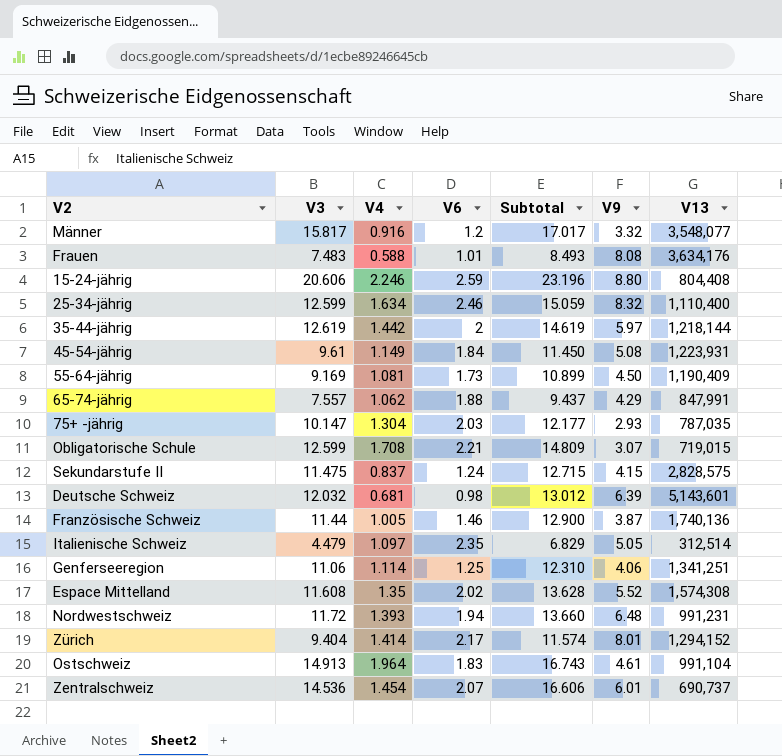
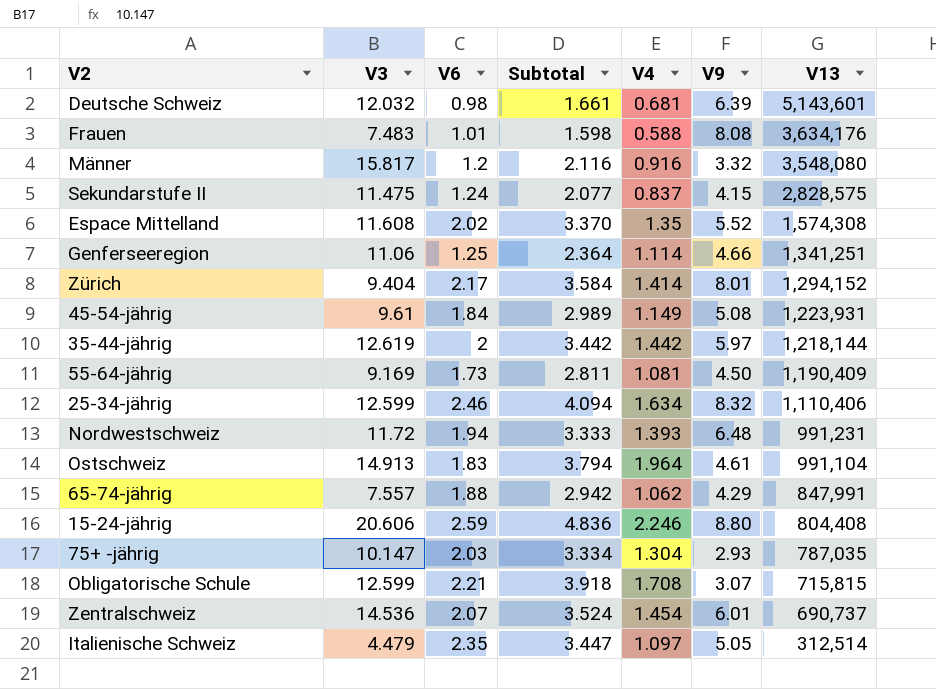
row order: none -> V13 descending
column Subtotal | formula: [V3] + [V6] -> [V6] + [V4]
column V4 | position: 3 -> 5
row Französische Schweiz: 11.44 | 1.005 | 1.46 | 12.900 | 3.87 | 1,740,136 -> none
Männer | V13: 3,548,077 -> 3,548,080
Genferseeregion | V9: 4.06 -> 4.66
25-34-jährig | V13: 1,110,400 -> 1,110,406
Obligatorische Schule | V13: 719,015 -> 715,815

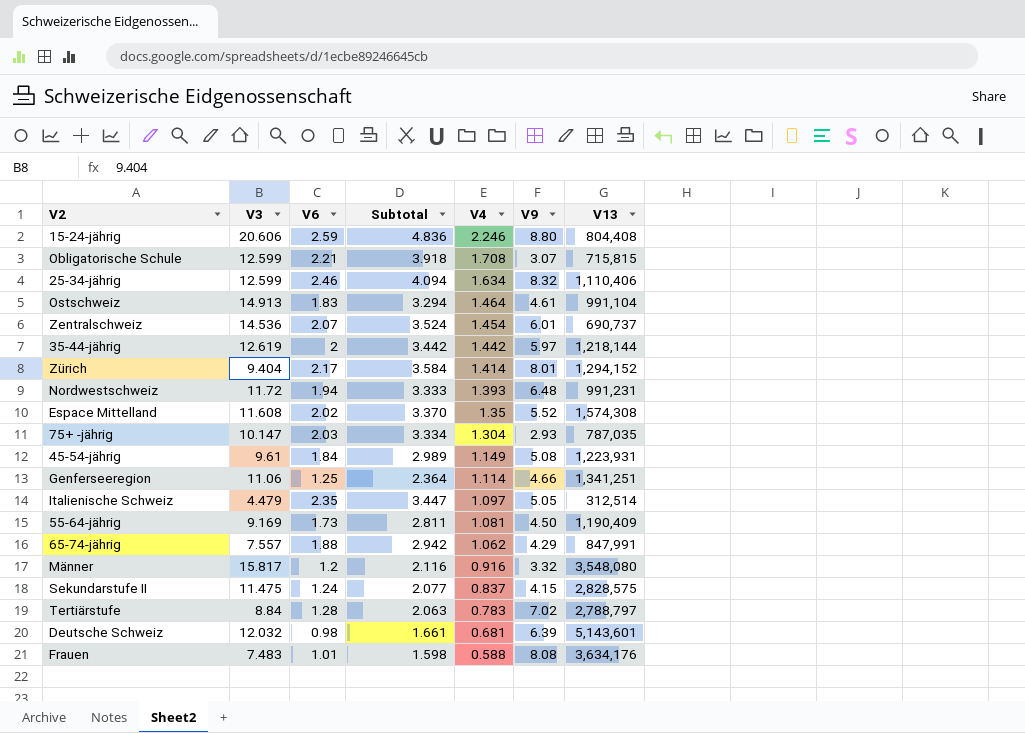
row order: V13 descending -> V4 descending
Ostschweiz | Subtotal: 3.794 -> 3.294
Ostschweiz | V4: 1.964 -> 1.464
row Tertiärstufe: none -> 8.84 | 1.28 | 2.063 | 0.783 | 7.02 | 2,788,797

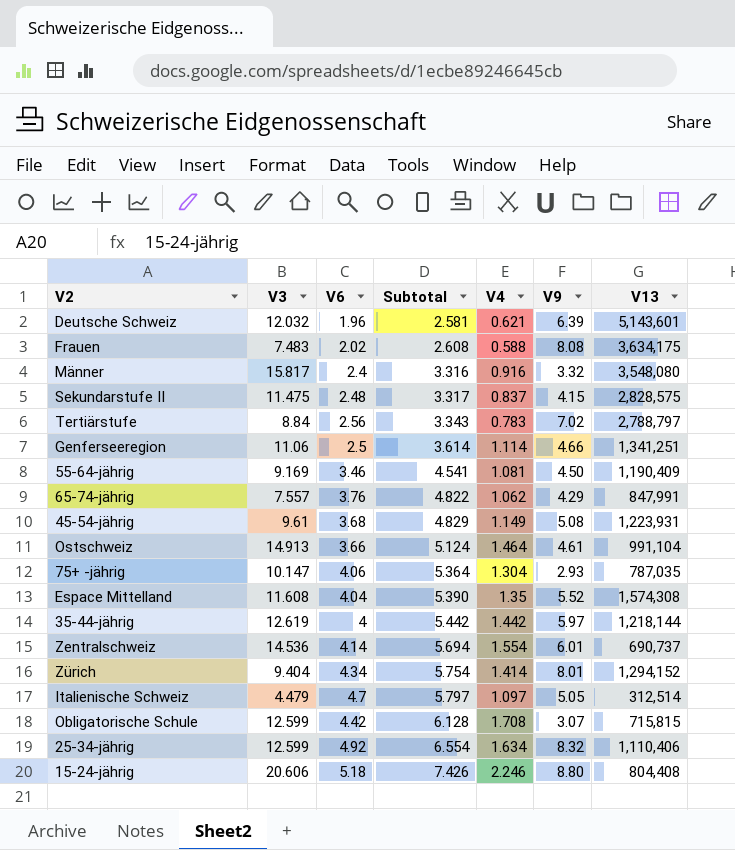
row order: V4 descending -> Subtotal ascending
row Nordwestschweiz: 11.72 | 1.94 | 3.333 | 1.393 | 6.48 | 991,231 -> none
Deutsche Schweiz | V6: 0.98 -> 1.96
Deutsche Schweiz | Subtotal: 1.661 -> 2.581
Deutsche Schweiz | V4: 0.681 -> 0.621
Frauen | V6: 1.01 -> 2.02
Frauen | Subtotal: 1.598 -> 2.608
Frauen | V13: 3,634,176 -> 3,634,175
Männer | V6: 1.2 -> 2.4
Männer | Subtotal: 2.116 -> 3.316
Sekundarstufe II | V6: 1.24 -> 2.48
Sekundarstufe II | Subtotal: 2.077 -> 3.317
Tertiärstufe | V6: 1.28 -> 2.56
Tertiärstufe | Subtotal: 2.063 -> 3.343
Genferseeregion | V6: 1.25 -> 2.5
Genferseeregion | Subtotal: 2.364 -> 3.614
55-64-jährig | V6: 1.73 -> 3.46
55-64-jährig | Subtotal: 2.811 -> 4.541
65-74-jährig | V6: 1.88 -> 3.76
65-74-jährig | Subtotal: 2.942 -> 4.822
45-54-jährig | V6: 1.84 -> 3.68
45-54-jährig | Subtotal: 2.989 -> 4.829
Ostschweiz | V6: 1.83 -> 3.66
Ostschweiz | Subtotal: 3.294 -> 5.124
75+ -jährig | V6: 2.03 -> 4.06
75+ -jährig | Subtotal: 3.334 -> 5.364
Espace Mittelland | V6: 2.02 -> 4.04
Espace Mittelland | Subtotal: 3.370 -> 5.390
35-44-jährig | V6: 2 -> 4
35-44-jährig | Subtotal: 3.442 -> 5.442
Zentralschweiz | V6: 2.07 -> 4.14
Zentralschweiz | Subtotal: 3.524 -> 5.694
Zentralschweiz | V4: 1.454 -> 1.554
Zürich | V6: 2.17 -> 4.34
Zürich | Subtotal: 3.584 -> 5.754
Italienische Schweiz | V6: 2.35 -> 4.7
Italienische Schweiz | Subtotal: 3.447 -> 5.797
Obligatorische Schule | V6: 2.21 -> 4.42
Obligatorische Schule | Subtotal: 3.918 -> 6.128
25-34-jährig | V6: 2.46 -> 4.92
25-34-jährig | Subtotal: 4.094 -> 6.554
15-24-jährig | V6: 2.59 -> 5.18
15-24-jährig | Subtotal: 4.836 -> 7.426

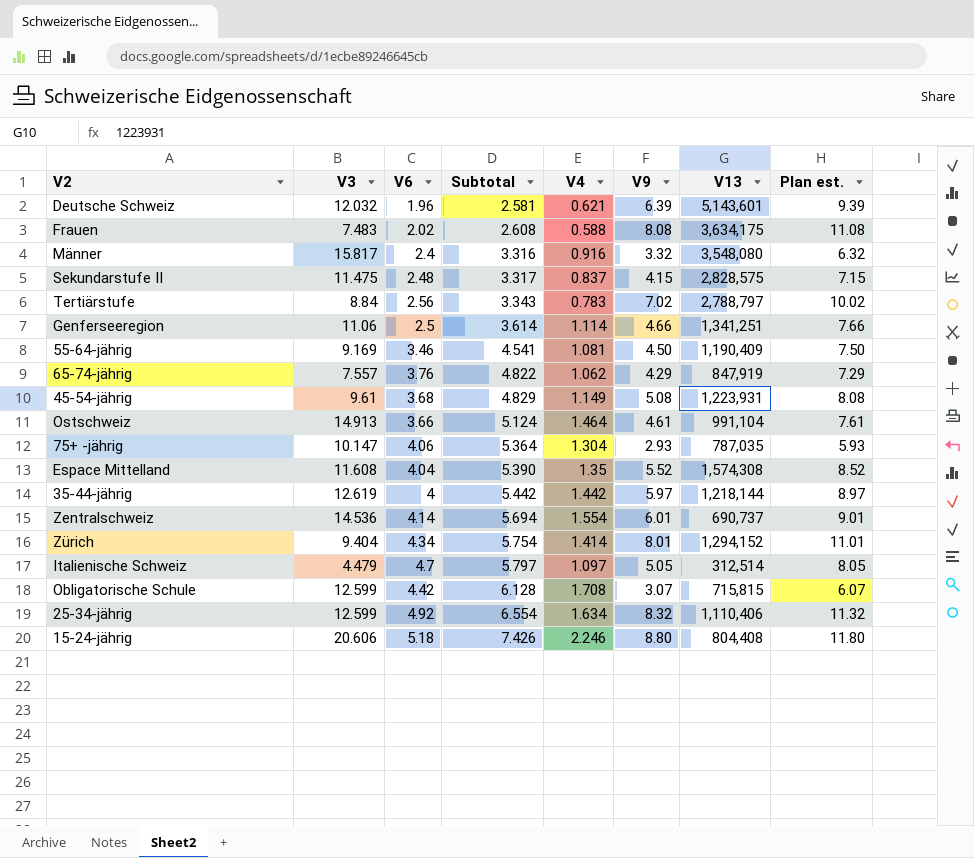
column Plan est. | formula: none -> [V9] + 3
65-74-jährig | V13: 847,991 -> 847,919

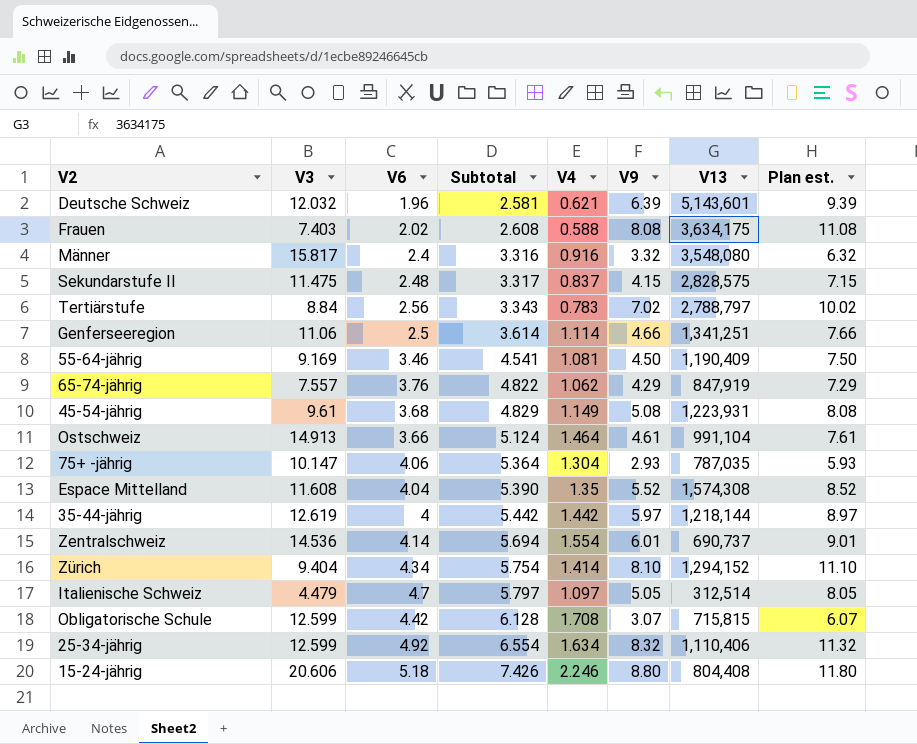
Frauen | V3: 7.483 -> 7.403
Zürich | V9: 8.01 -> 8.10
Zürich | Plan est.: 11.01 -> 11.10

